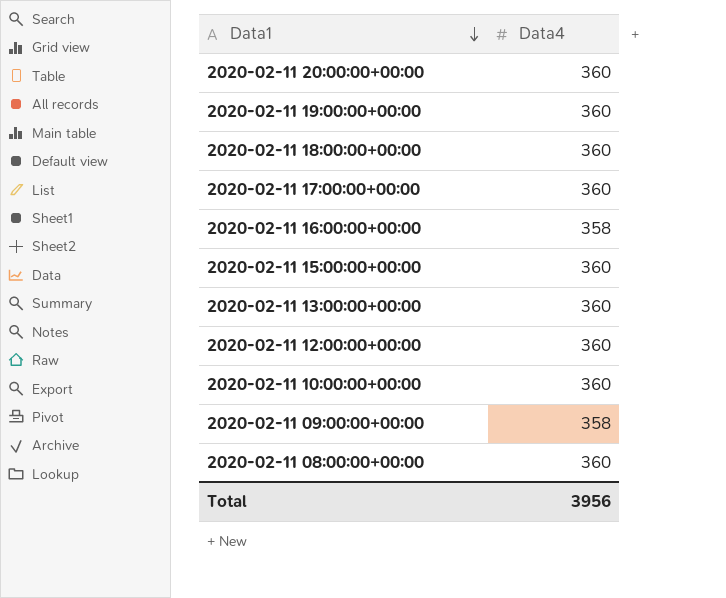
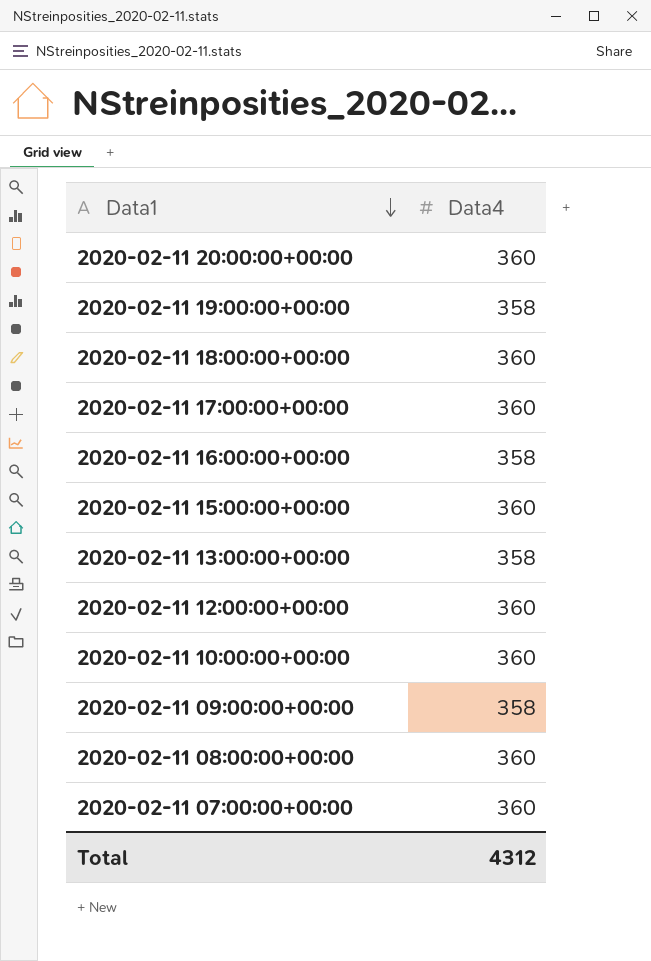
2020-02-11 19:00:00+00:00 | Data4: 360 -> 358
2020-02-11 13:00:00+00:00 | Data4: 360 -> 358
row 2020-02-11 07:00:00+00:00: none -> 360
Total | Data4: 3956 -> 4312

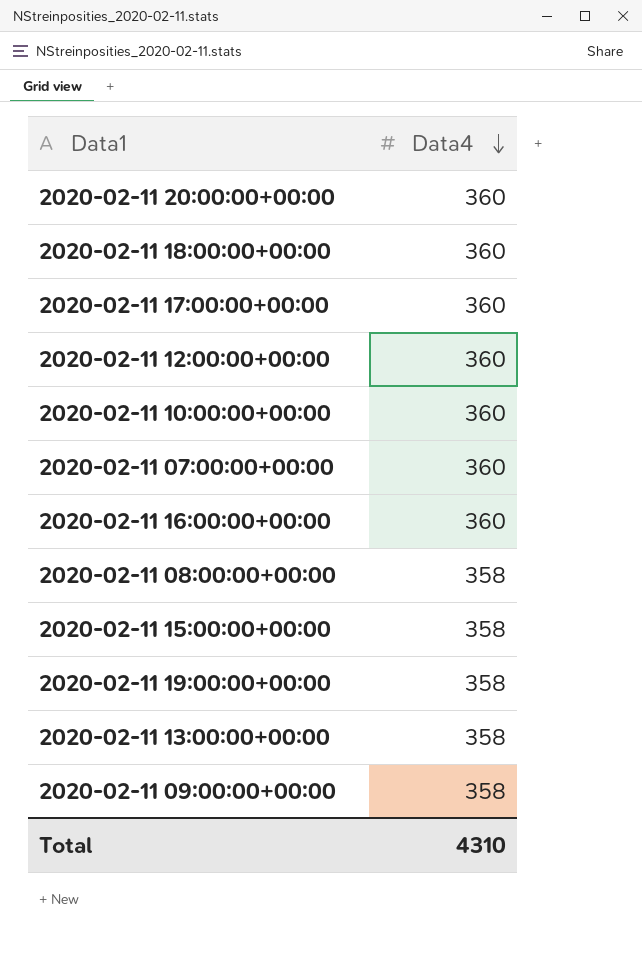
row order: Data1 descending -> Data4 descending
2020-02-11 16:00:00+00:00 | Data4: 358 -> 360
2020-02-11 08:00:00+00:00 | Data4: 360 -> 358
2020-02-11 15:00:00+00:00 | Data4: 360 -> 358
Total | Data4: 4312 -> 4310

